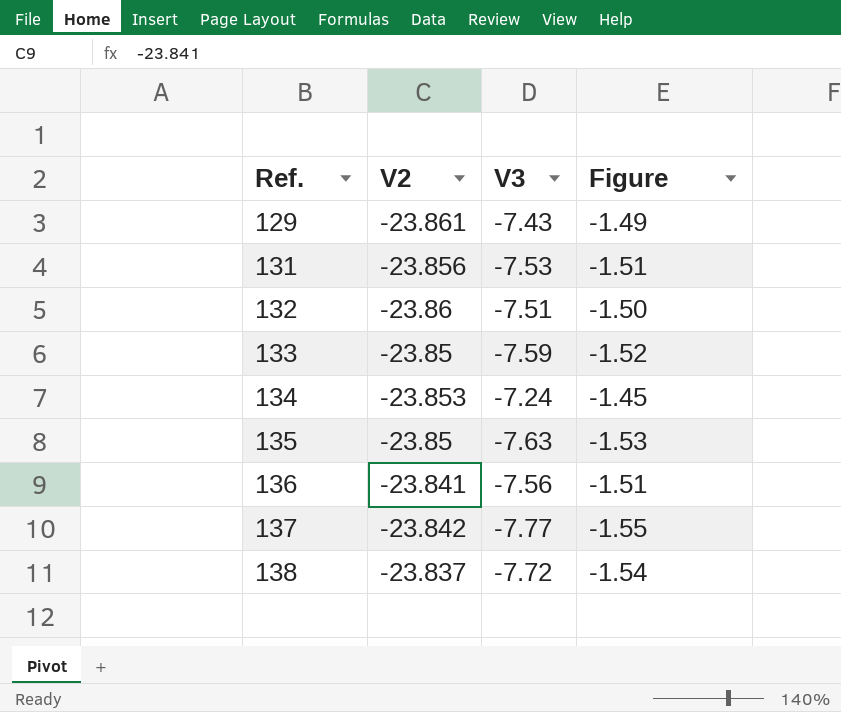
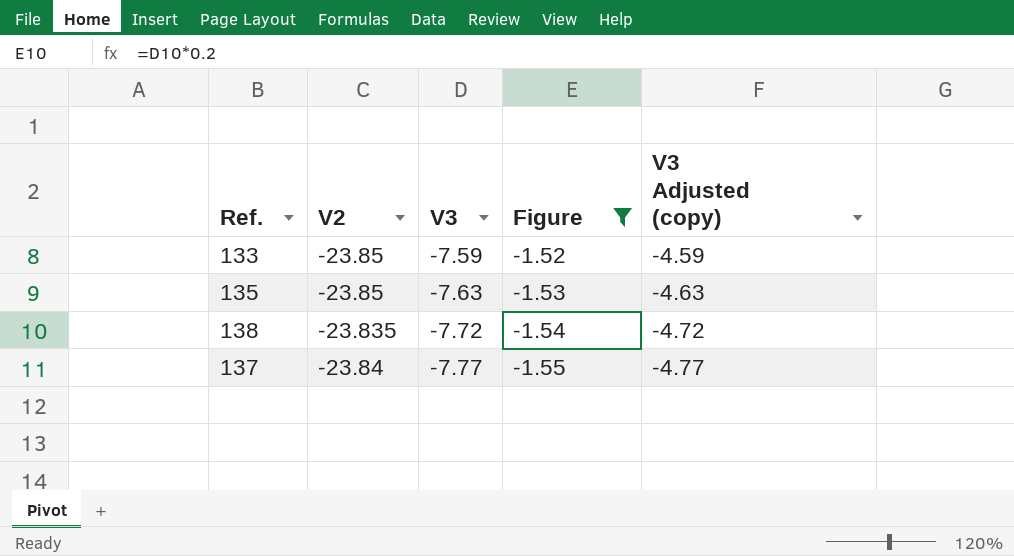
filter: none -> Figure <= -1.52
row order: Ref. ascending -> V3 descending
column V3 Adjusted (copy) | formula: none -> [V3] + 3
138 | V2: -23.837 -> -23.835
137 | V2: -23.842 -> -23.84

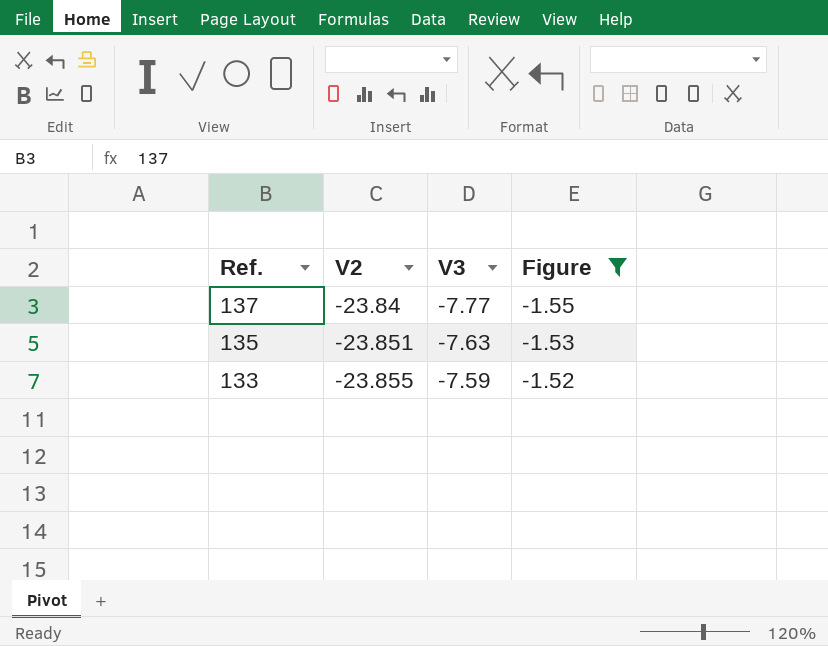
row order: V3 descending -> Ref. descending
column V3 Adjusted (copy) | formula: [V3] + 3 -> none
row 138: -23.835 | -7.72 | -1.54 | -4.72 -> none
135 | V2: -23.85 -> -23.851
133 | V2: -23.85 -> -23.855

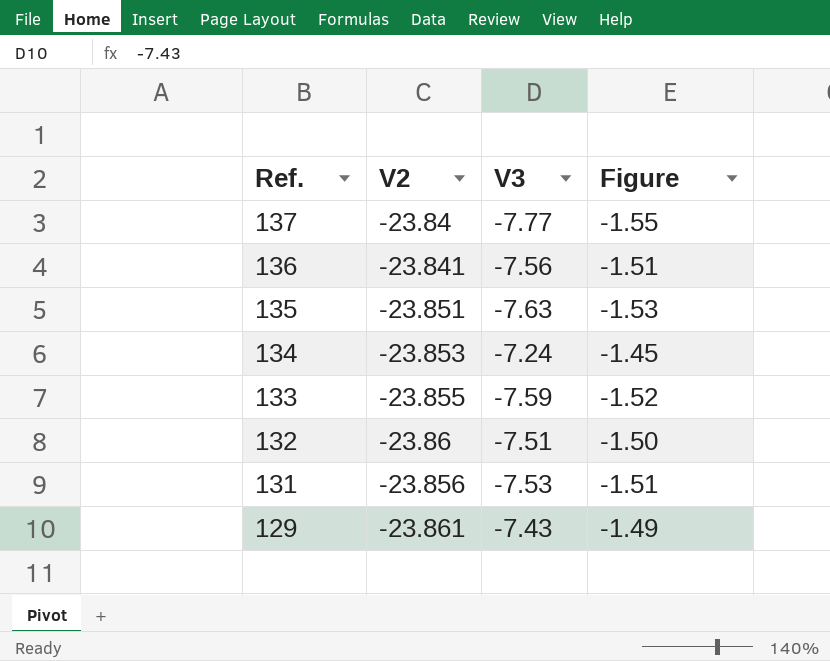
filter: Figure <= -1.52 -> none

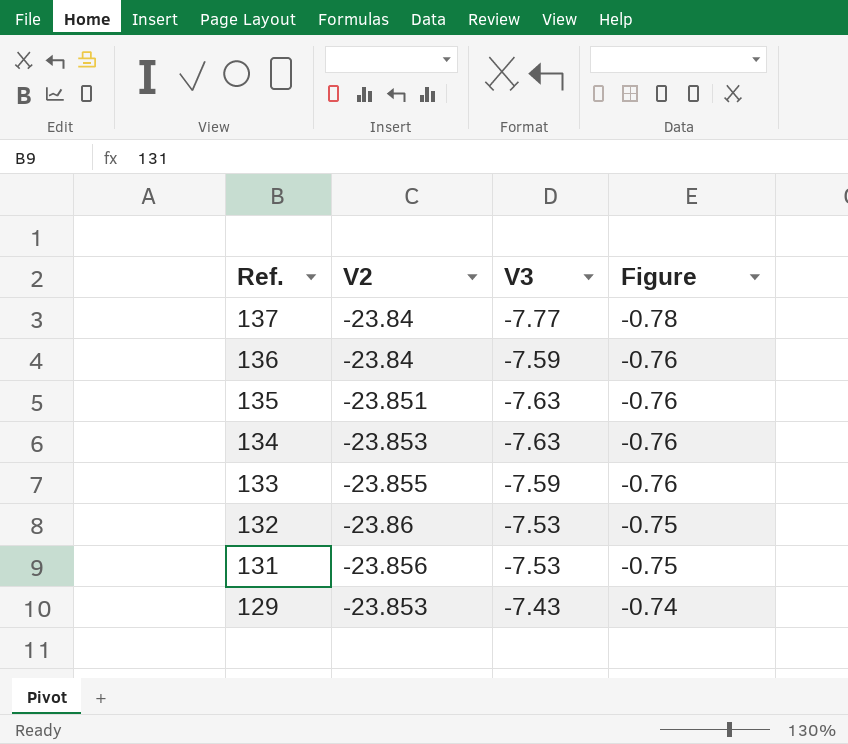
column Figure | formula: [V3] * 0.2 -> [V3] * 0.1
136 | V2: -23.841 -> -23.84
136 | V3: -7.56 -> -7.59
134 | V3: -7.24 -> -7.63
132 | V3: -7.51 -> -7.53
129 | V2: -23.861 -> -23.853

